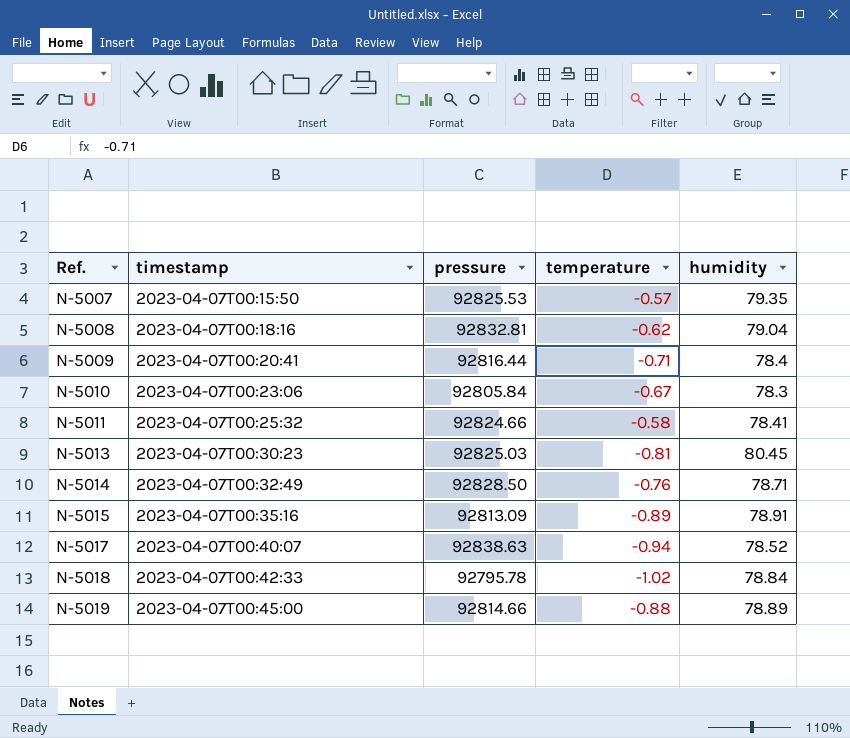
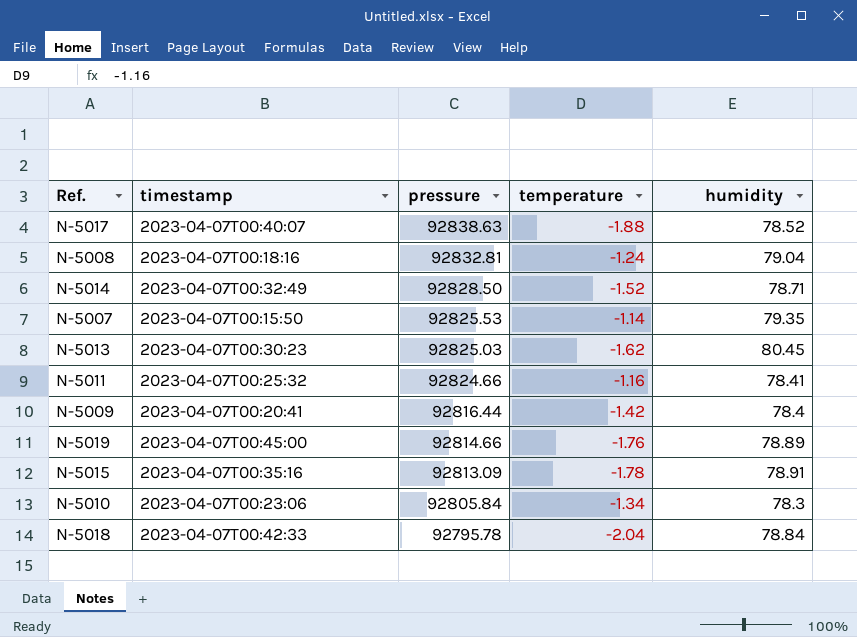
row order: Ref. ascending -> pressure descending
N-5017 | temperature: -0.94 -> -1.88
N-5008 | temperature: -0.62 -> -1.24
N-5014 | temperature: -0.76 -> -1.52
N-5007 | temperature: -0.57 -> -1.14
N-5013 | temperature: -0.81 -> -1.62
N-5011 | temperature: -0.58 -> -1.16
N-5009 | temperature: -0.71 -> -1.42
N-5019 | temperature: -0.88 -> -1.76
N-5015 | temperature: -0.89 -> -1.78
N-5010 | temperature: -0.67 -> -1.34
N-5018 | temperature: -1.02 -> -2.04

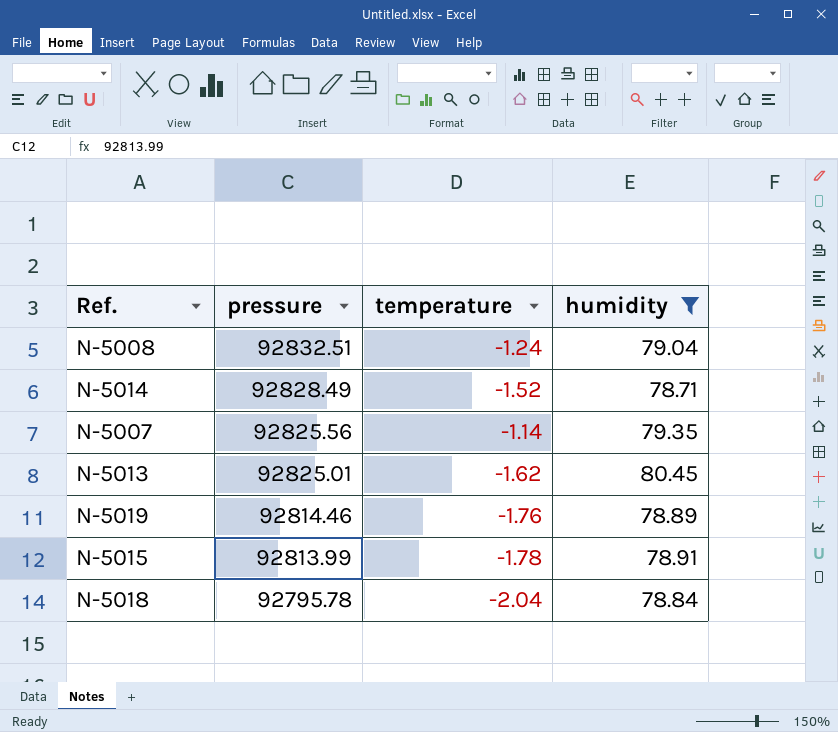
filter: none -> humidity >= 78.71
column timestamp | position: 2 -> none
N-5008 | pressure: 92832.81 -> 92832.51
N-5014 | pressure: 92828.50 -> 92828.49
N-5007 | pressure: 92825.53 -> 92825.56
N-5013 | pressure: 92825.03 -> 92825.01
N-5019 | pressure: 92814.66 -> 92814.46
N-5015 | pressure: 92813.09 -> 92813.99

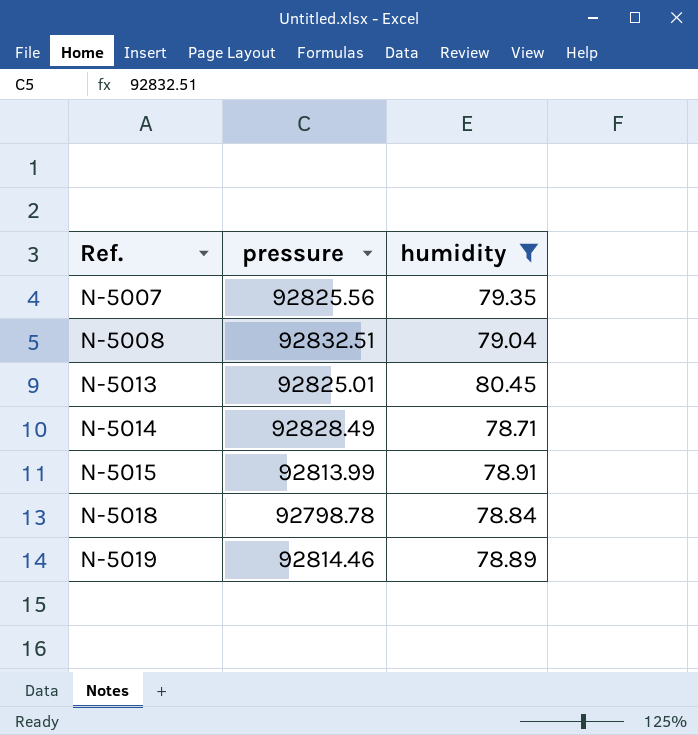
row order: pressure descending -> Ref. ascending
column temperature | position: 3 -> none
N-5018 | pressure: 92795.78 -> 92798.78

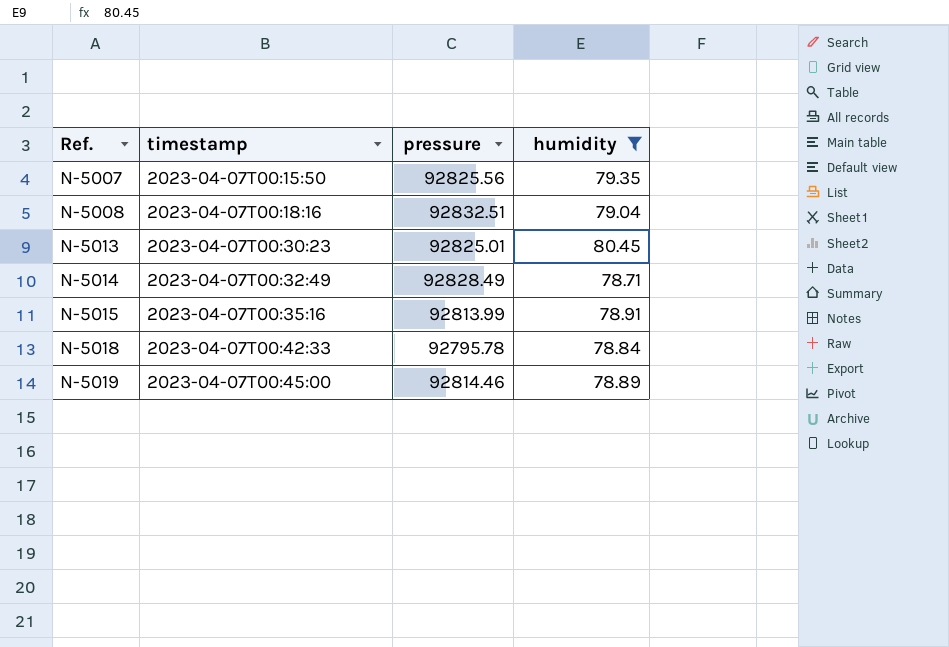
column timestamp | position: none -> 2
N-5018 | pressure: 92798.78 -> 92795.78

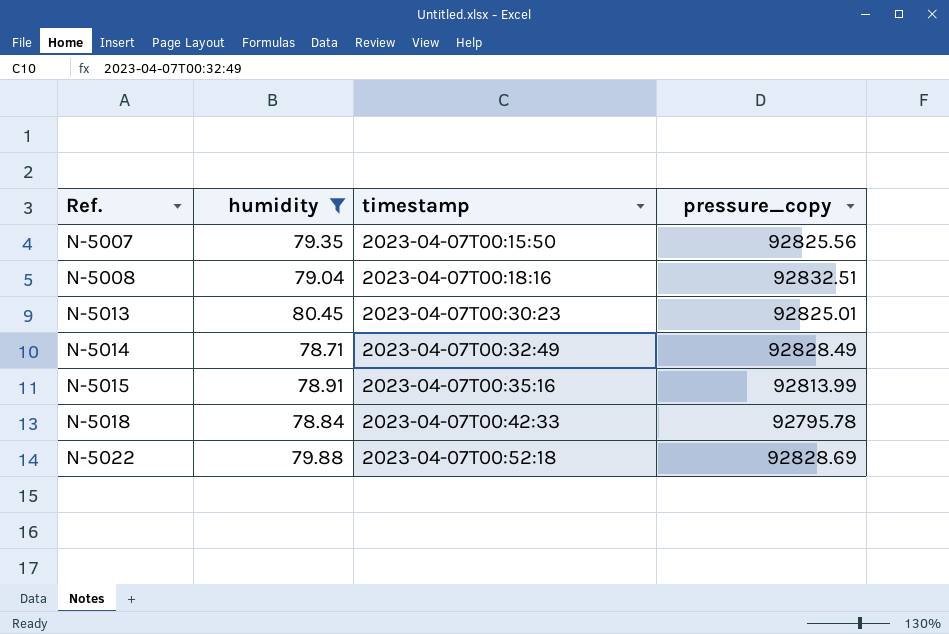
column humidity | position: 4 -> 2
column name: pressure -> pressure_copy
row N-5019: 2023-04-07T00:45:00 | 92814.46 | 78.89 -> none
row N-5022: none -> 79.88 | 2023-04-07T00:52:18 | 92828.69

